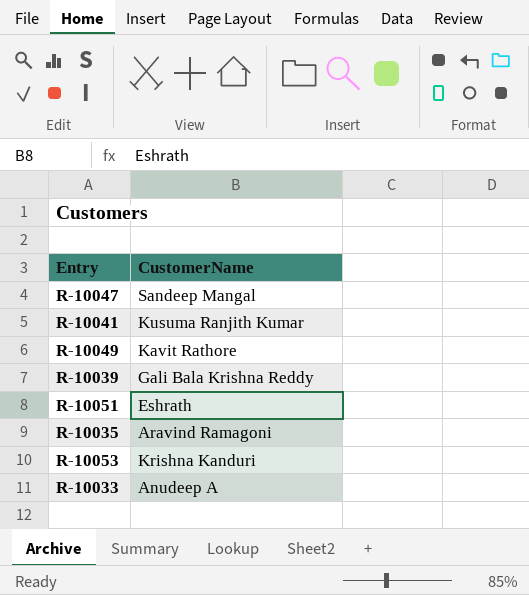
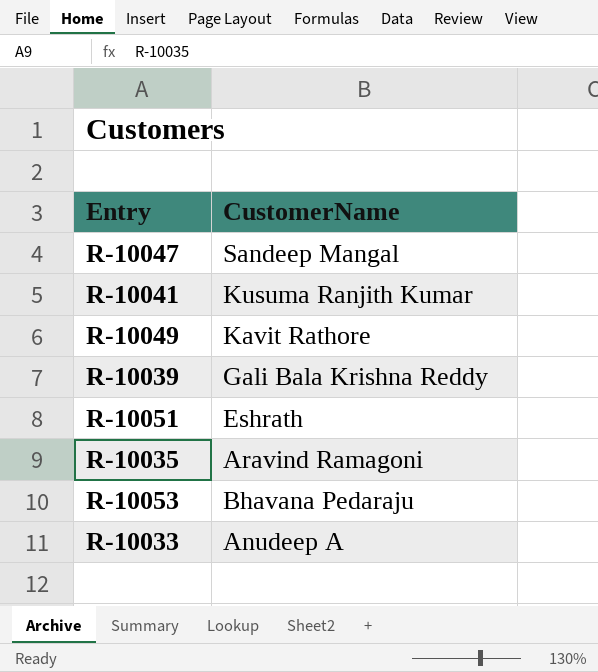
R-10053 | CustomerName: Krishna Kanduri -> Bhavana Pedaraju

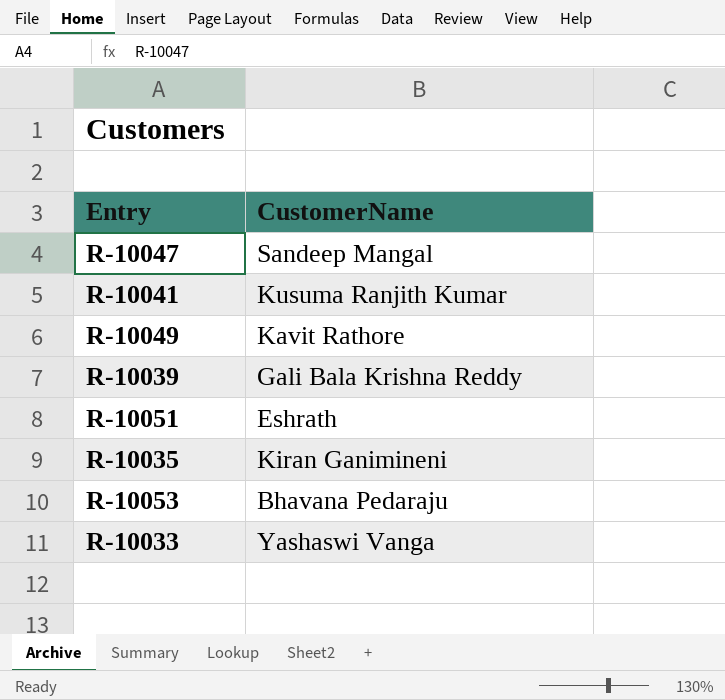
R-10035 | CustomerName: Aravind Ramagoni -> Kiran Ganimineni
R-10033 | CustomerName: Anudeep A -> Yashaswi Vanga

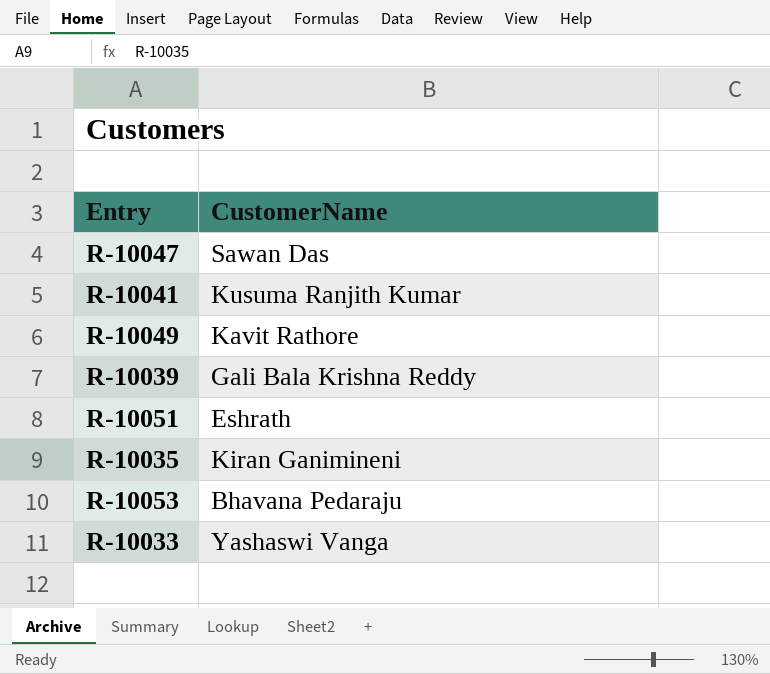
R-10047 | CustomerName: Sandeep Mangal -> Sawan Das

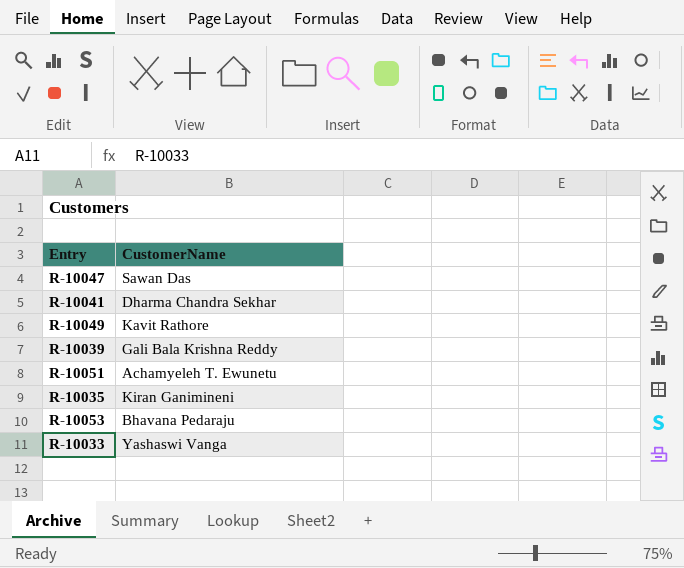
R-10041 | CustomerName: Kusuma Ranjith Kumar -> Dharma Chandra Sekhar
R-10051 | CustomerName: Eshrath -> Achamyeleh T. Ewunetu

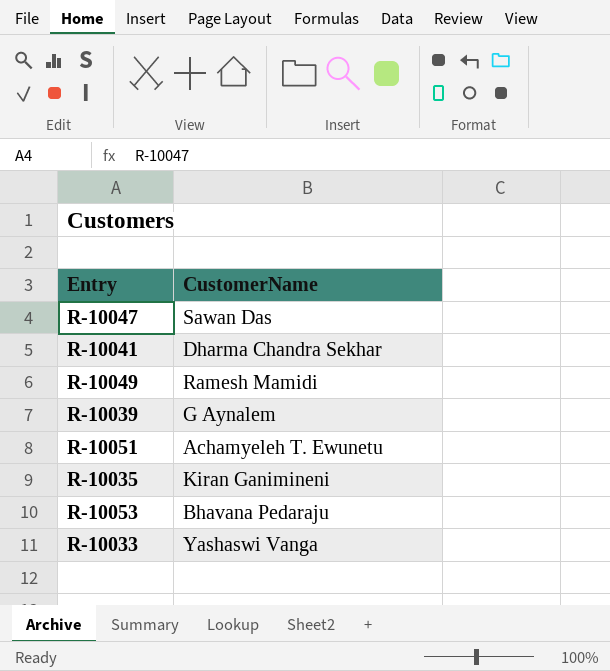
R-10049 | CustomerName: Kavit Rathore -> Ramesh Mamidi
R-10039 | CustomerName: Gali Bala Krishna Reddy -> G Aynalem

